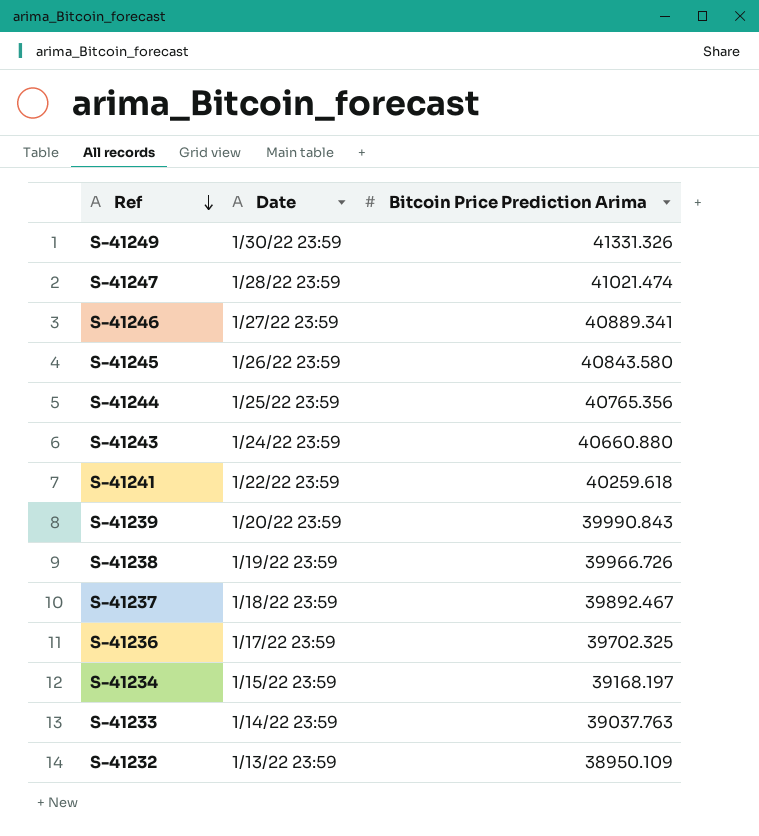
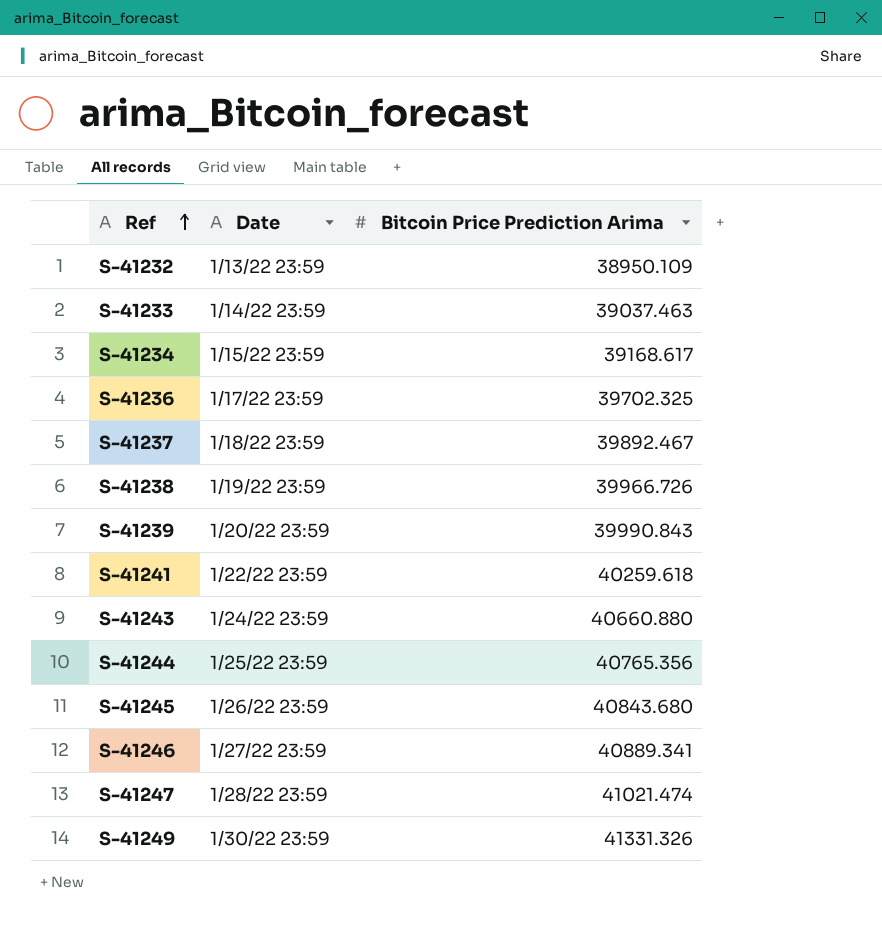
row order: Ref descending -> Ref ascending
S-41233 | Bitcoin Price Prediction Arima: 39037.763 -> 39037.463
S-41234 | Bitcoin Price Prediction Arima: 39168.197 -> 39168.617
S-41245 | Bitcoin Price Prediction Arima: 40843.580 -> 40843.680

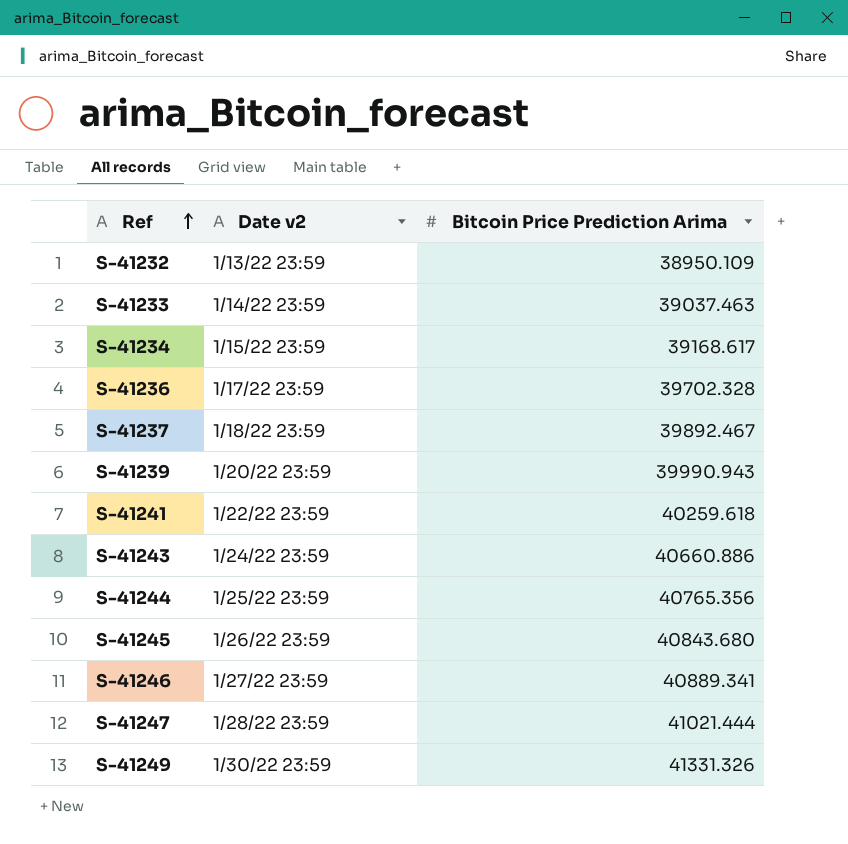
column name: Date -> Date v2
row S-41238: 1/19/22 23:59 | 39966.726 -> none
S-41236 | Bitcoin Price Prediction Arima: 39702.325 -> 39702.328
S-41239 | Bitcoin Price Prediction Arima: 39990.843 -> 39990.943
S-41243 | Bitcoin Price Prediction Arima: 40660.880 -> 40660.886
S-41247 | Bitcoin Price Prediction Arima: 41021.474 -> 41021.444

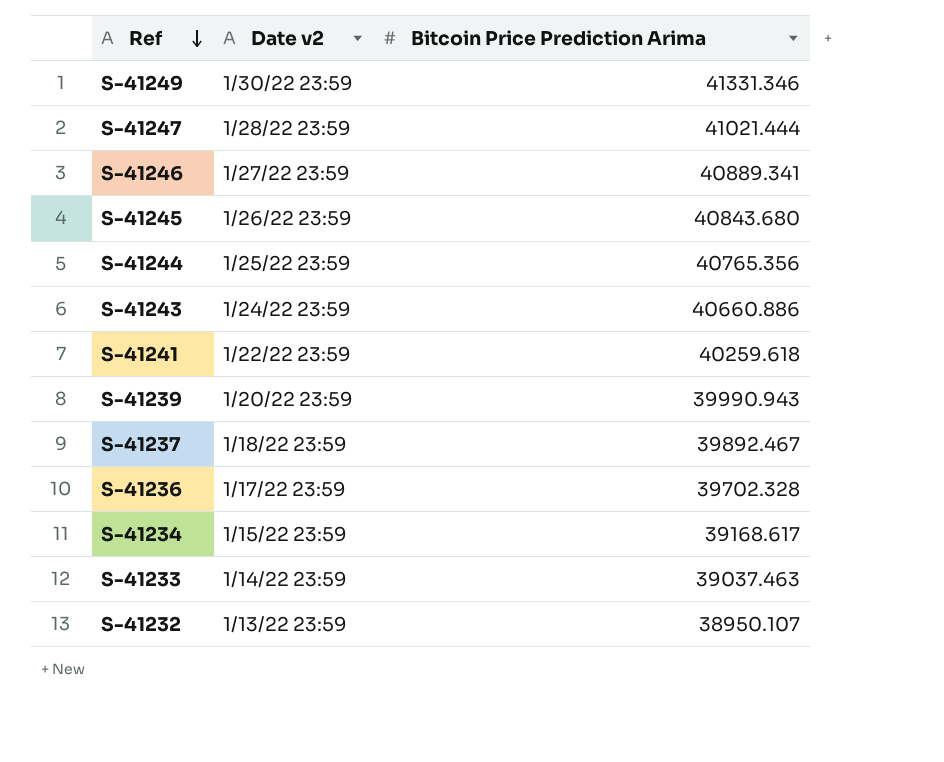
row order: Ref ascending -> Ref descending
S-41249 | Bitcoin Price Prediction Arima: 41331.326 -> 41331.346
S-41232 | Bitcoin Price Prediction Arima: 38950.109 -> 38950.107

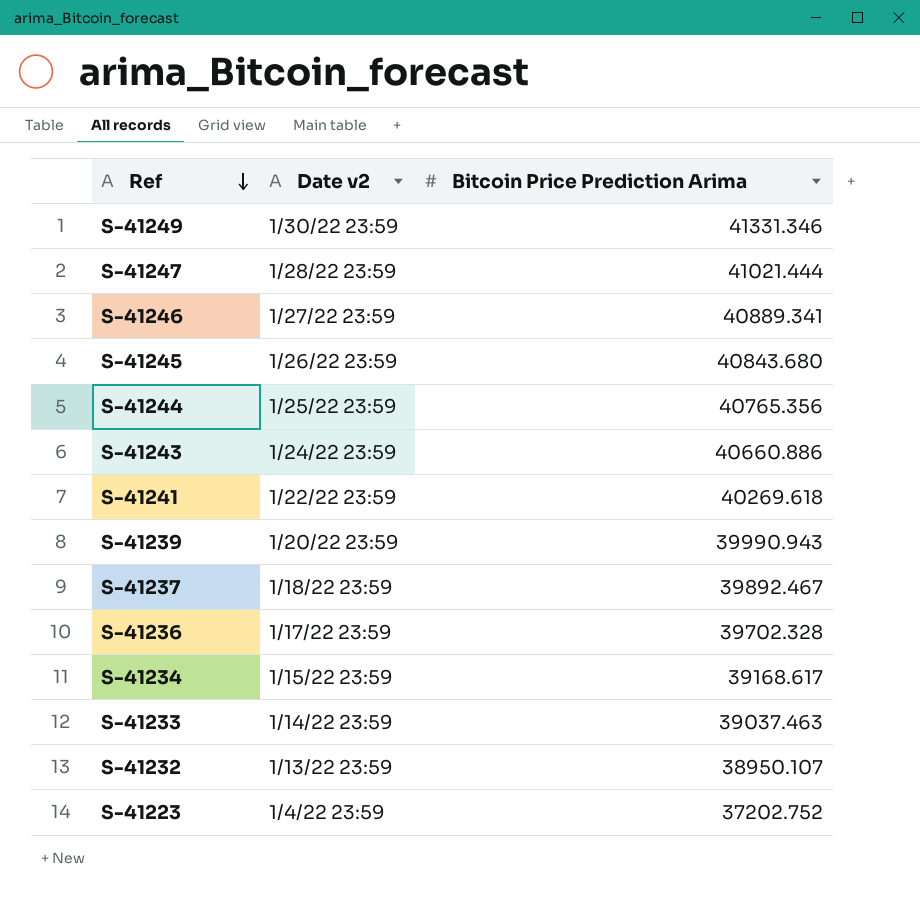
S-41241 | Bitcoin Price Prediction Arima: 40259.618 -> 40269.618
row S-41223: none -> 1/4/22 23:59 | 37202.752

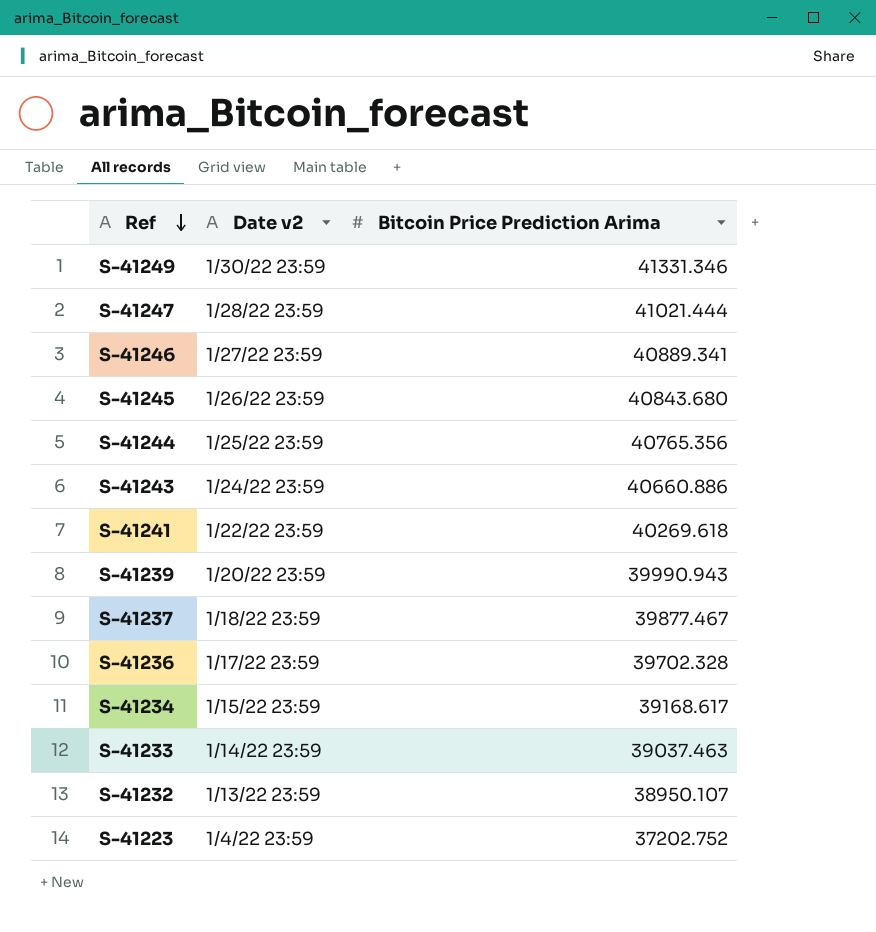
S-41237 | Bitcoin Price Prediction Arima: 39892.467 -> 39877.467

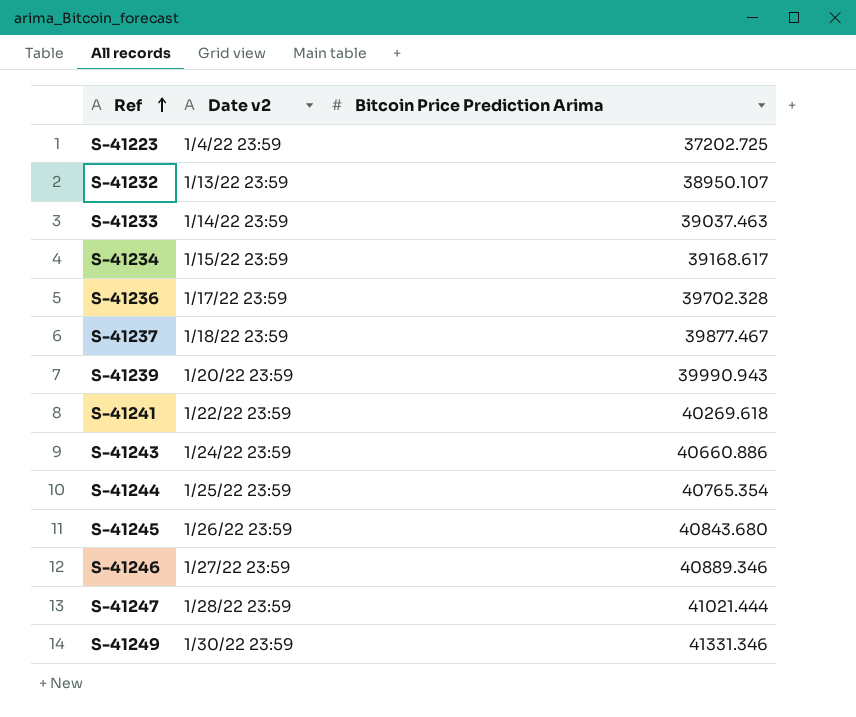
row order: Ref descending -> Ref ascending
S-41223 | Bitcoin Price Prediction Arima: 37202.752 -> 37202.725
S-41244 | Bitcoin Price Prediction Arima: 40765.356 -> 40765.354
S-41246 | Bitcoin Price Prediction Arima: 40889.341 -> 40889.346

